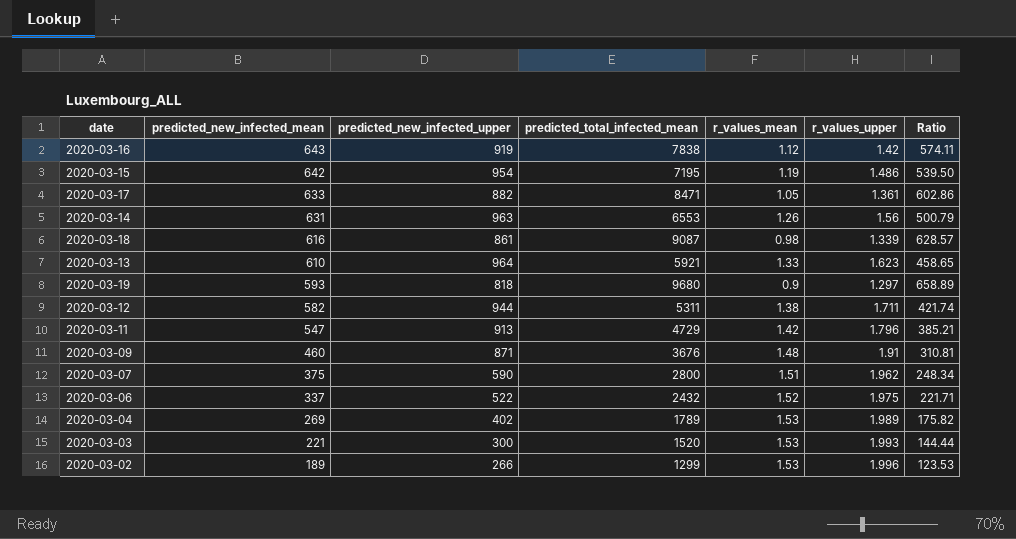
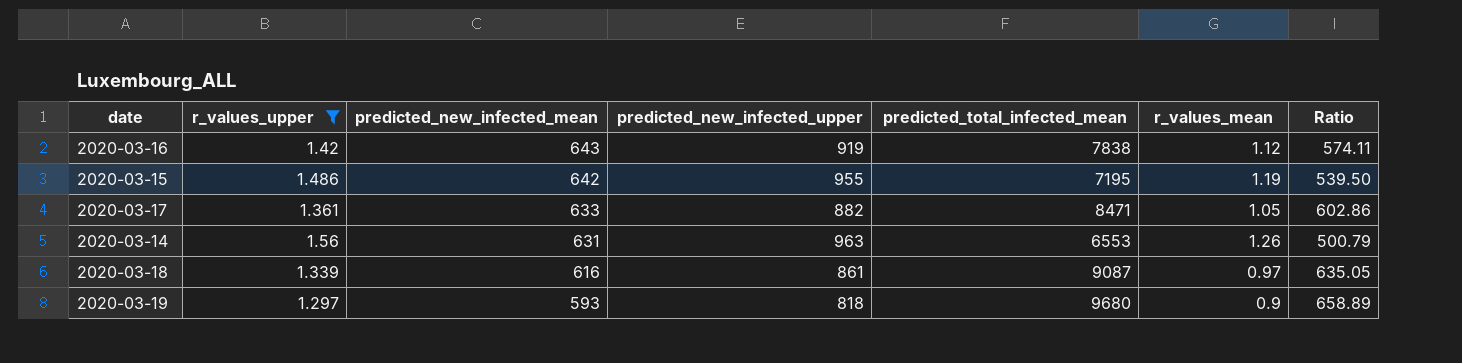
filter: none -> r_values_upper <= 1.56
column r_values_upper | position: 6 -> 2
2020-03-15 | predicted_new_infected_upper: 954 -> 955
2020-03-18 | r_values_mean: 0.98 -> 0.97
2020-03-18 | Ratio: 628.57 -> 635.05

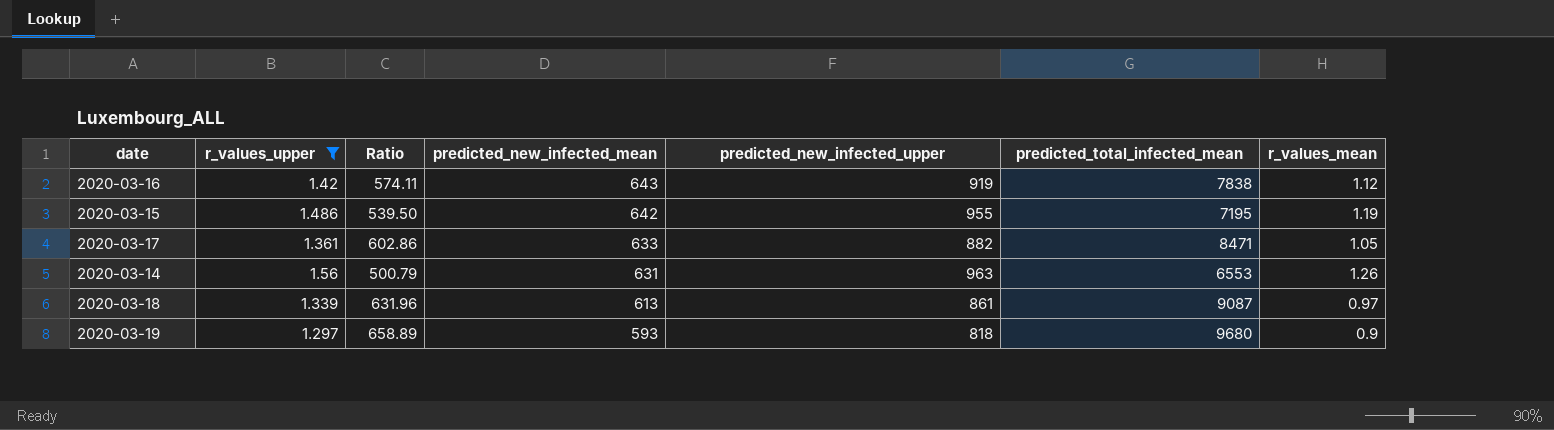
column Ratio | position: 7 -> 3
2020-03-18 | Ratio: 635.05 -> 631.96
2020-03-18 | predicted_new_infected_mean: 616 -> 613

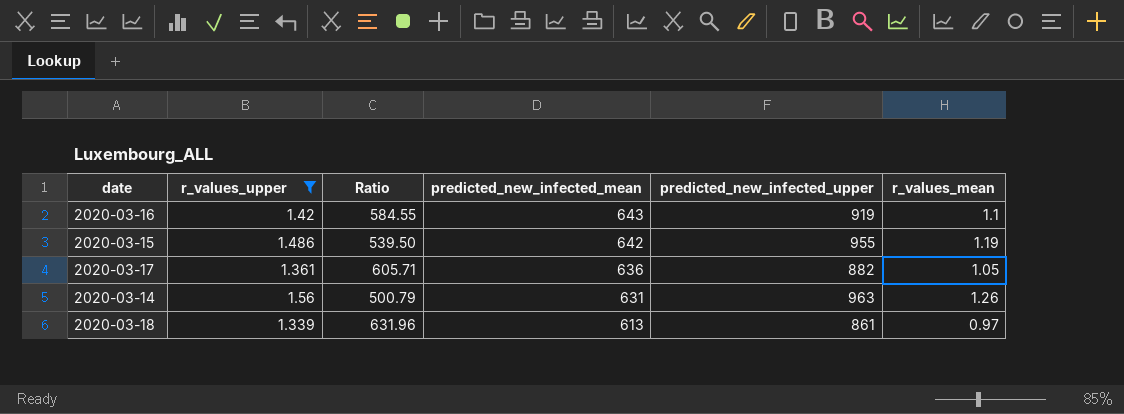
column predicted_total_infected_mean | position: 6 -> none
row 2020-03-19: 1.297 | 658.89 | 593 | 818 | 9680 | 0.9 -> none
2020-03-16 | Ratio: 574.11 -> 584.55
2020-03-16 | r_values_mean: 1.12 -> 1.1
2020-03-17 | Ratio: 602.86 -> 605.71
2020-03-17 | predicted_new_infected_mean: 633 -> 636

